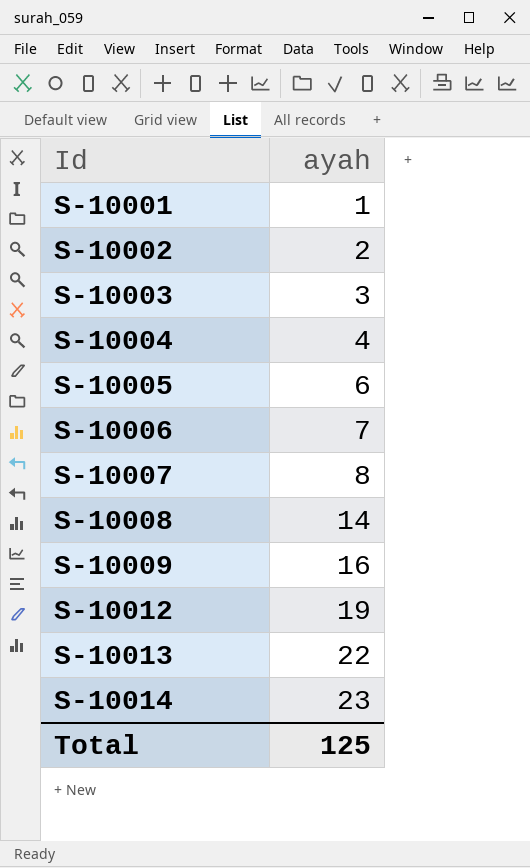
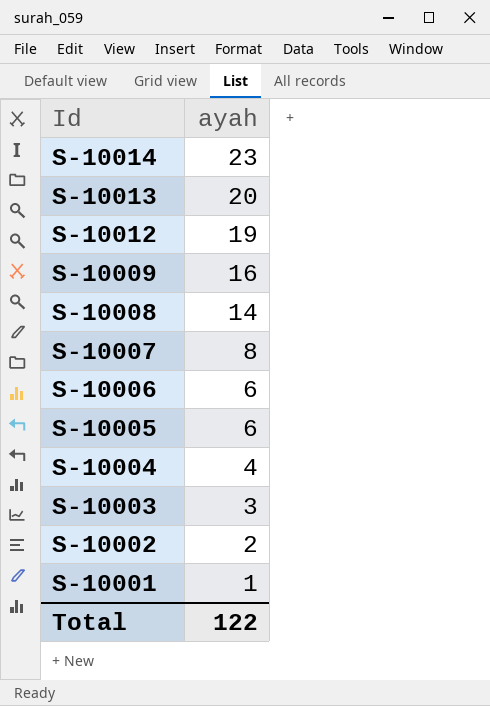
row order: Id ascending -> Id descending
S-10013 | ayah: 22 -> 20
S-10006 | ayah: 7 -> 6
Total | ayah: 125 -> 122

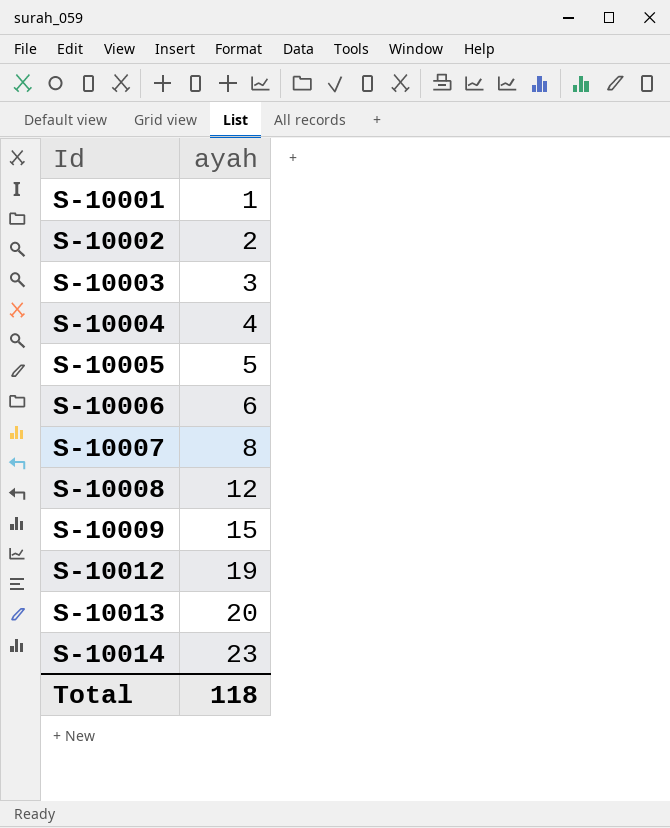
row order: Id descending -> Id ascending
S-10005 | ayah: 6 -> 5
S-10008 | ayah: 14 -> 12
S-10009 | ayah: 16 -> 15
Total | ayah: 122 -> 118

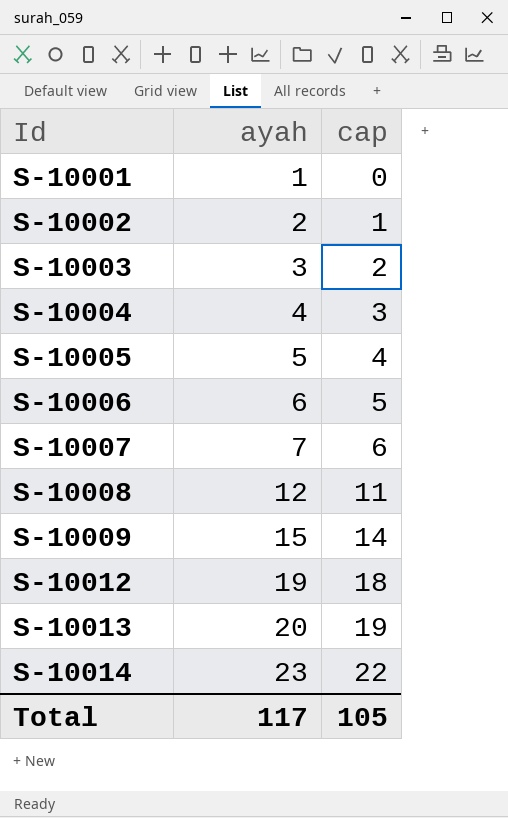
column cap | formula: none -> [ayah] - 1
S-10007 | ayah: 8 -> 7
Total | ayah: 118 -> 117

